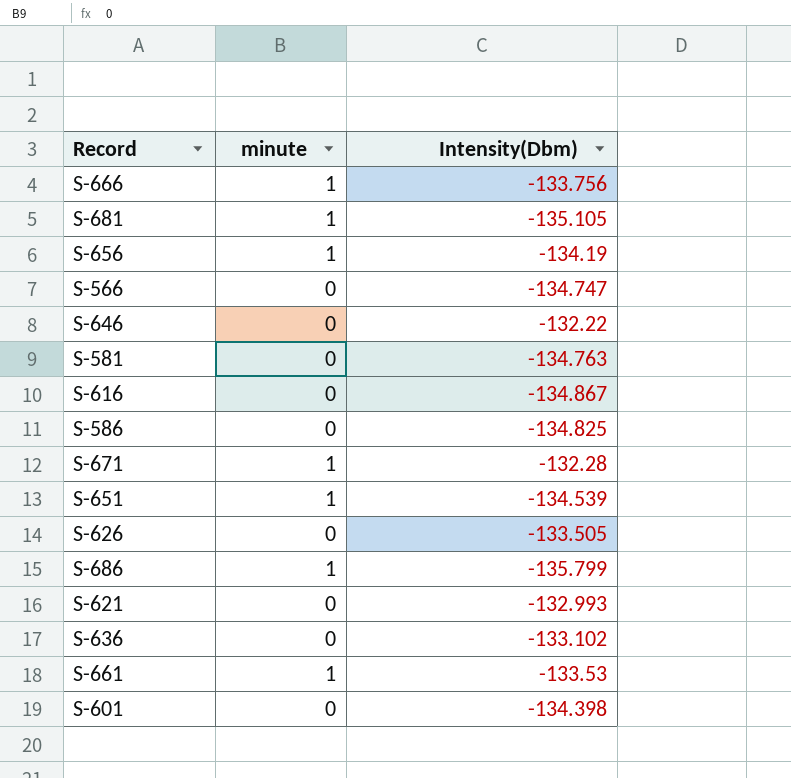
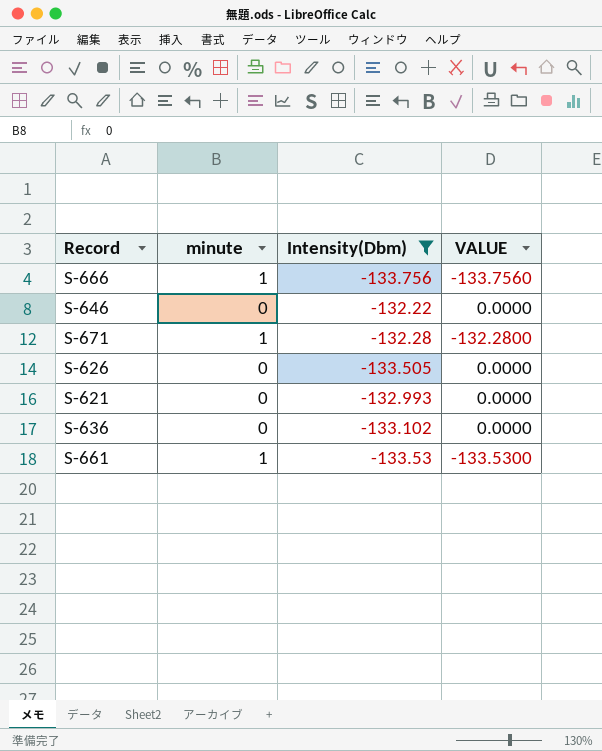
filter: none -> Intensity(Dbm) >= -133.756
column VALUE | formula: none -> [minute] * [Intensity(Dbm)]

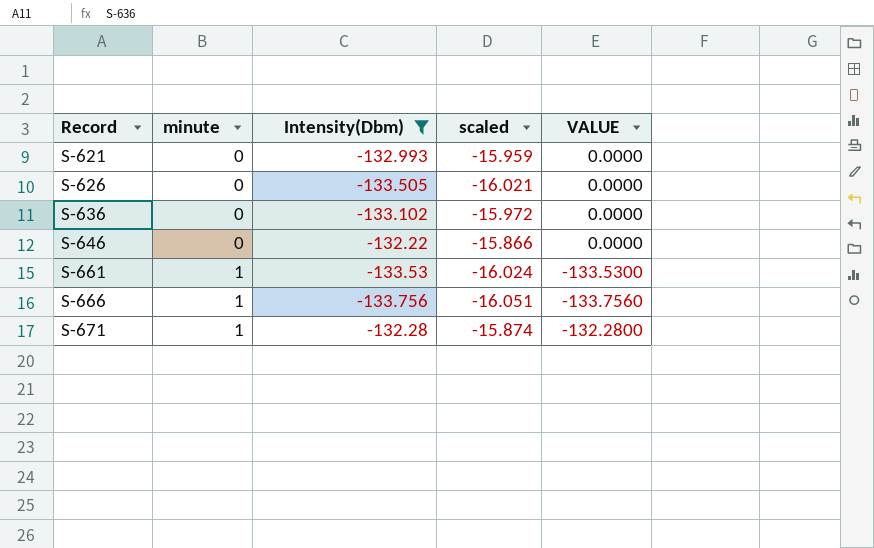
row order: none -> Record ascending
column scaled | formula: none -> [Intensity(Dbm)] * 0.12

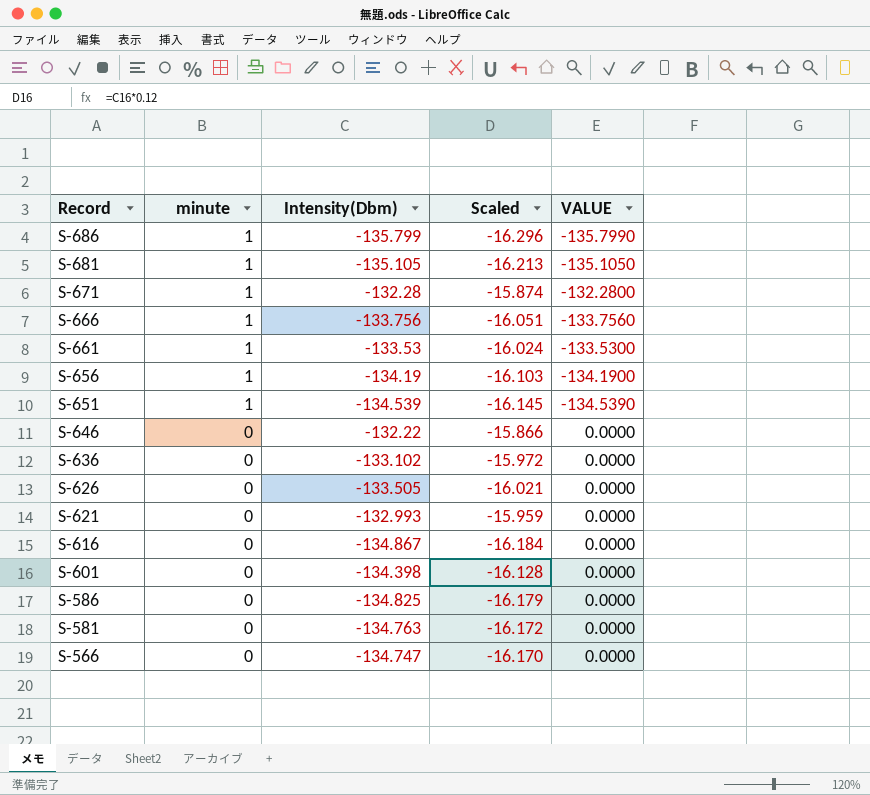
filter: Intensity(Dbm) >= -133.756 -> none
row order: Record ascending -> Record descending
column name: scaled -> Scaled

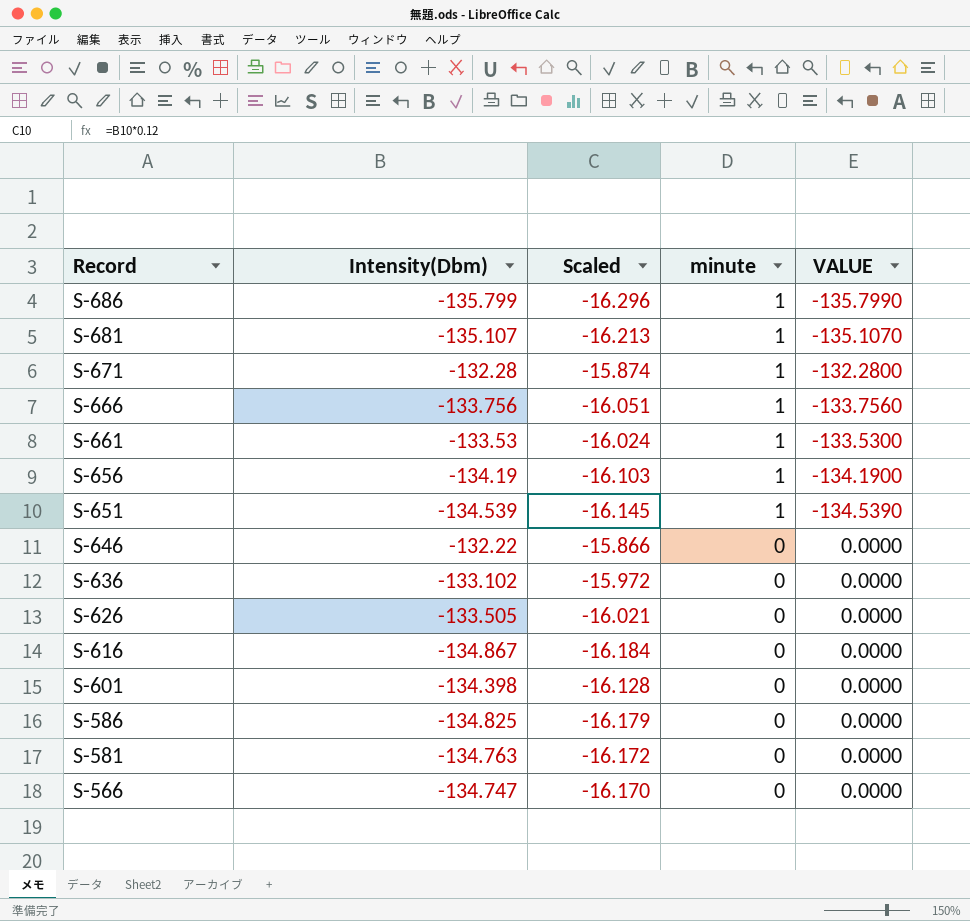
column minute | position: 2 -> 4
row S-621: 0 | -132.993 | -15.959 | 0.0000 -> none
S-681 | Intensity(Dbm): -135.105 -> -135.107
S-681 | VALUE: -135.1050 -> -135.1070

